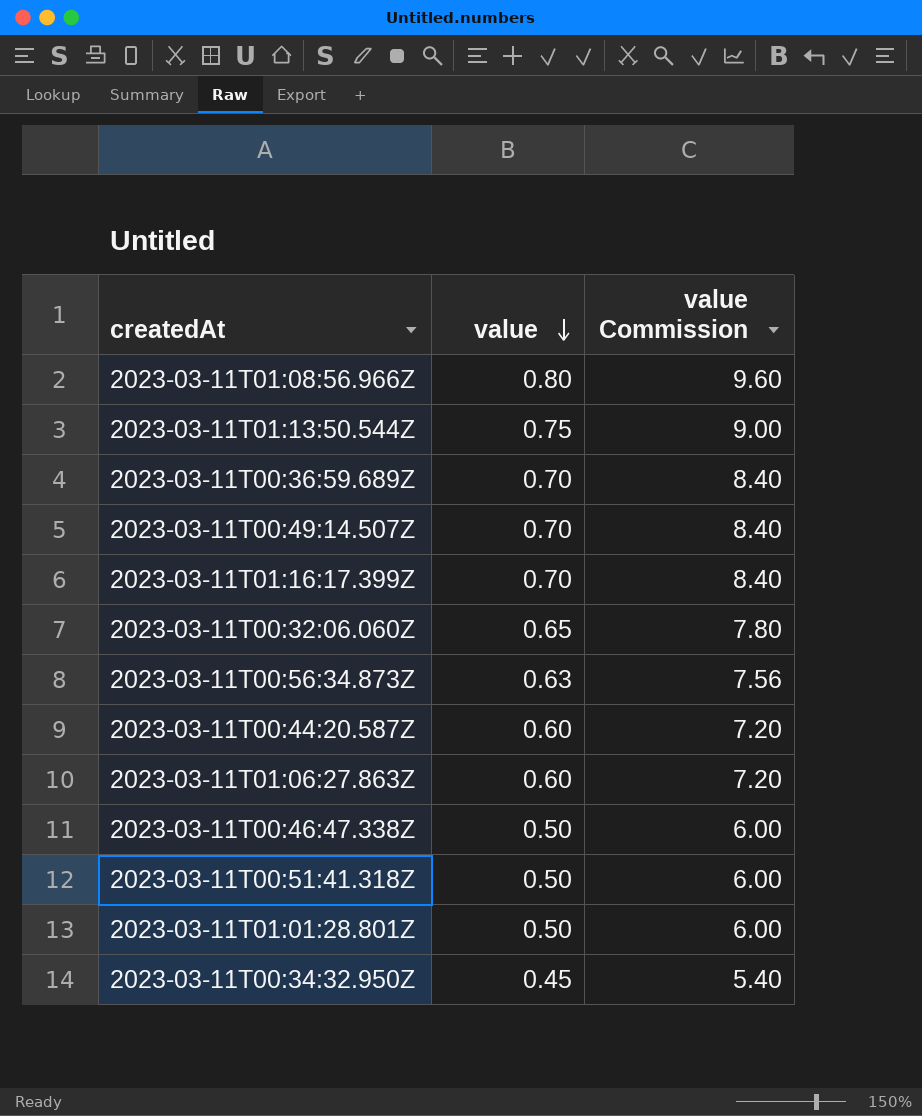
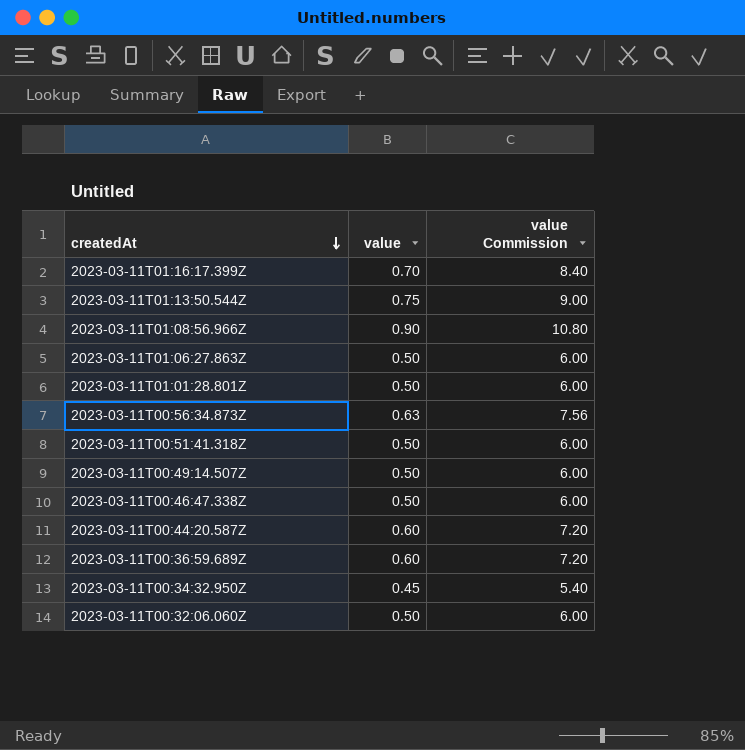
row order: value descending -> createdAt descending
2023-03-11T01:08:56.966Z | value: 0.80 -> 0.90
2023-03-11T01:08:56.966Z | value Commission: 9.60 -> 10.80
2023-03-11T01:06:27.863Z | value: 0.60 -> 0.50
2023-03-11T01:06:27.863Z | value Commission: 7.20 -> 6.00
2023-03-11T00:49:14.507Z | value: 0.70 -> 0.50
2023-03-11T00:49:14.507Z | value Commission: 8.40 -> 6.00
2023-03-11T00:36:59.689Z | value: 0.70 -> 0.60
2023-03-11T00:36:59.689Z | value Commission: 8.40 -> 7.20
2023-03-11T00:32:06.060Z | value: 0.65 -> 0.50
2023-03-11T00:32:06.060Z | value Commission: 7.80 -> 6.00

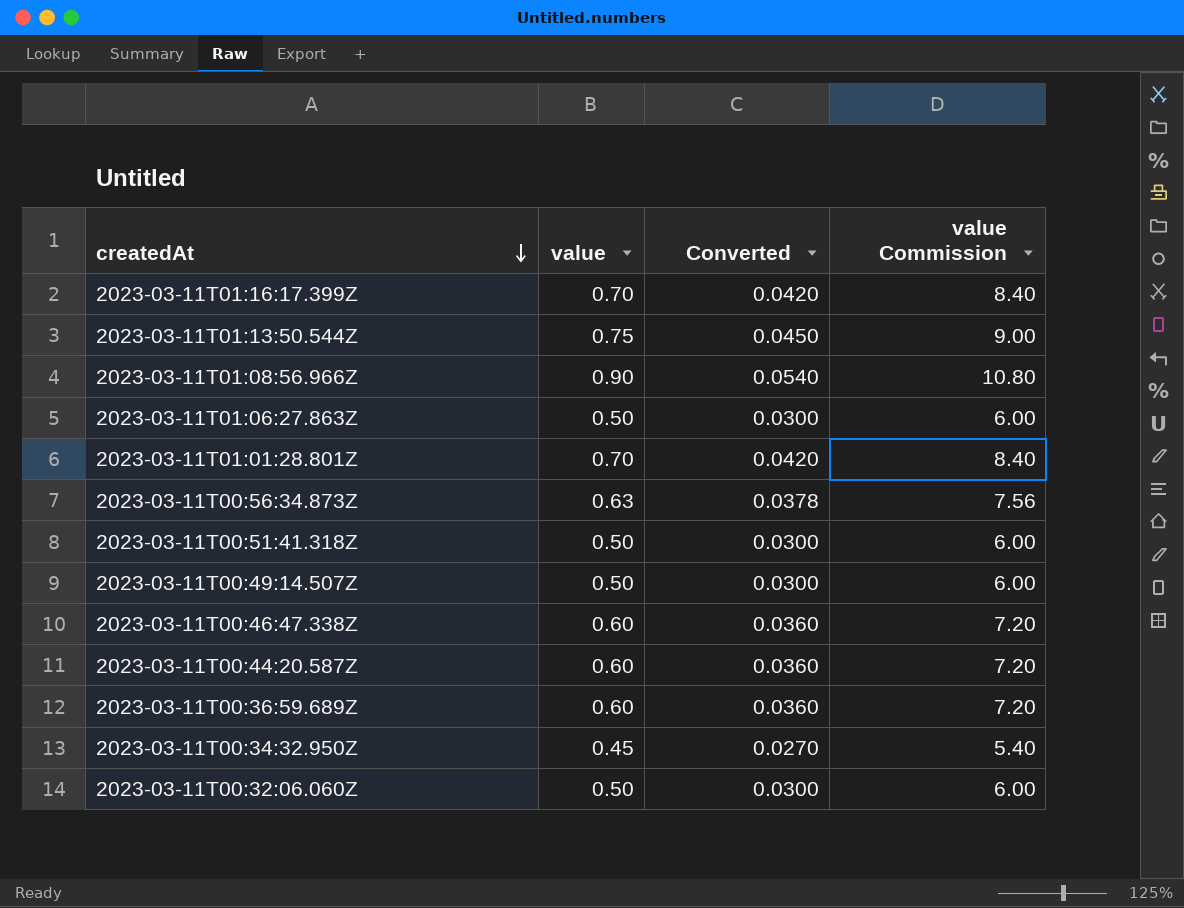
column Converted | formula: none -> [value] * 0.06
2023-03-11T01:01:28.801Z | value: 0.50 -> 0.70
2023-03-11T01:01:28.801Z | value Commission: 6.00 -> 8.40
2023-03-11T00:46:47.338Z | value: 0.50 -> 0.60
2023-03-11T00:46:47.338Z | value Commission: 6.00 -> 7.20

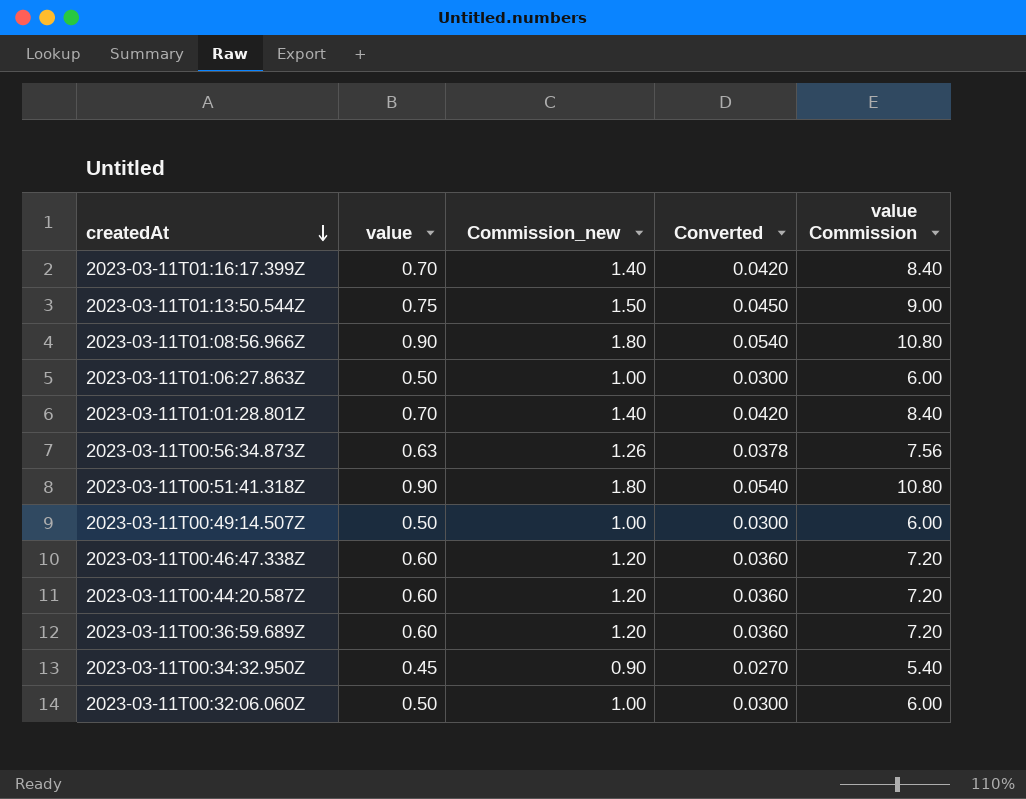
column Commission_new | formula: none -> [value] * 2
2023-03-11T00:51:41.318Z | value: 0.50 -> 0.90
2023-03-11T00:51:41.318Z | Converted: 0.0300 -> 0.0540
2023-03-11T00:51:41.318Z | value Commission: 6.00 -> 10.80

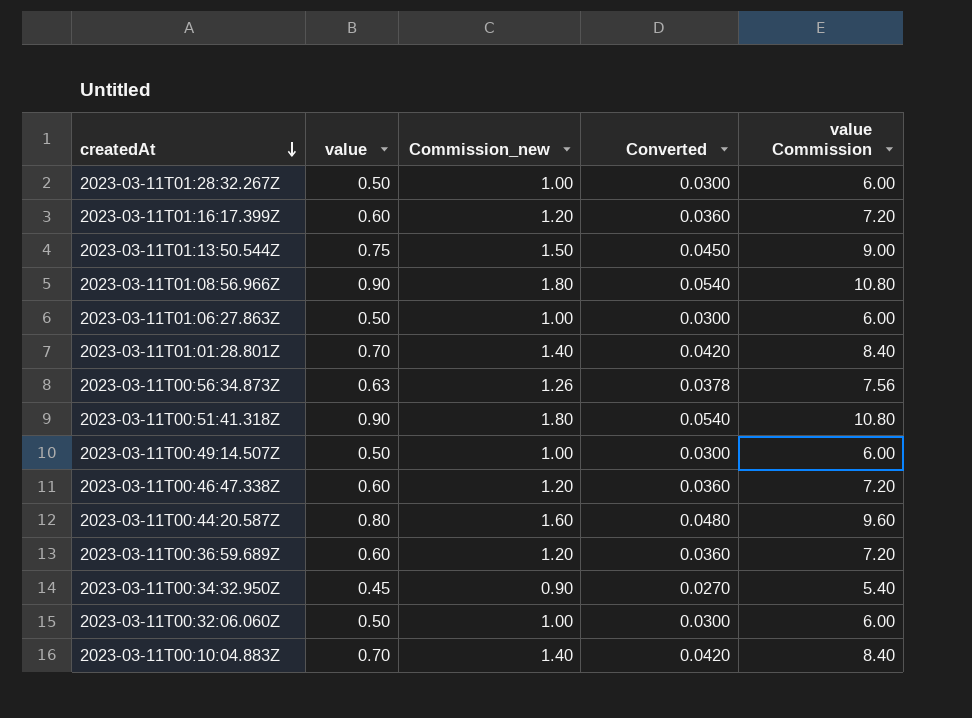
row 2023-03-11T01:28:32.267Z: none -> 0.50 | 1.00 | 0.0300 | 6.00
2023-03-11T01:16:17.399Z | value: 0.70 -> 0.60
2023-03-11T01:16:17.399Z | Commission_new: 1.40 -> 1.20
2023-03-11T01:16:17.399Z | Converted: 0.0420 -> 0.0360
2023-03-11T01:16:17.399Z | value Commission: 8.40 -> 7.20
2023-03-11T00:44:20.587Z | value: 0.60 -> 0.80
2023-03-11T00:44:20.587Z | Commission_new: 1.20 -> 1.60
2023-03-11T00:44:20.587Z | Converted: 0.0360 -> 0.0480
2023-03-11T00:44:20.587Z | value Commission: 7.20 -> 9.60
row 2023-03-11T00:10:04.883Z: none -> 0.70 | 1.40 | 0.0420 | 8.40

